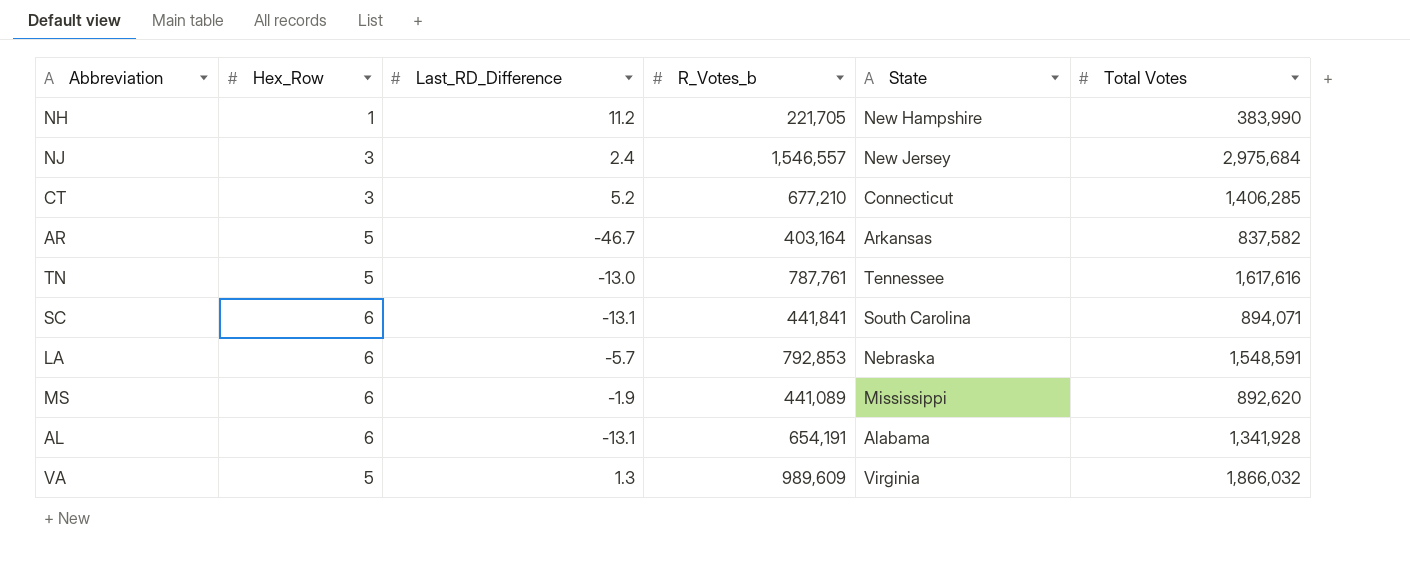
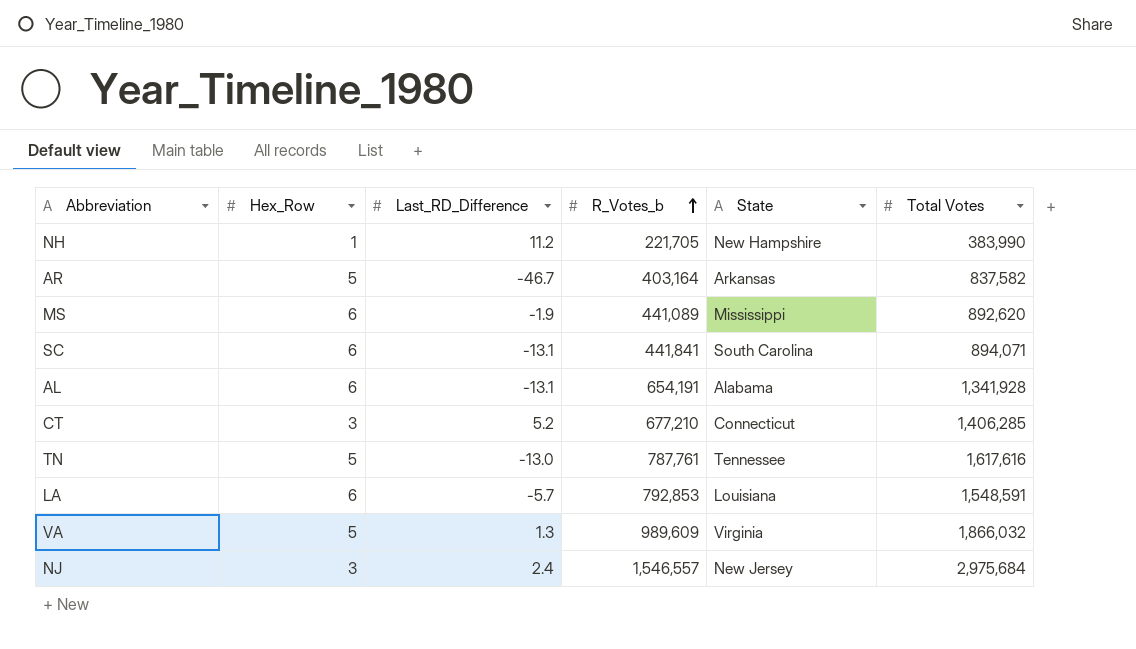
row order: none -> R_Votes_b ascending
LA | State: Nebraska -> Louisiana

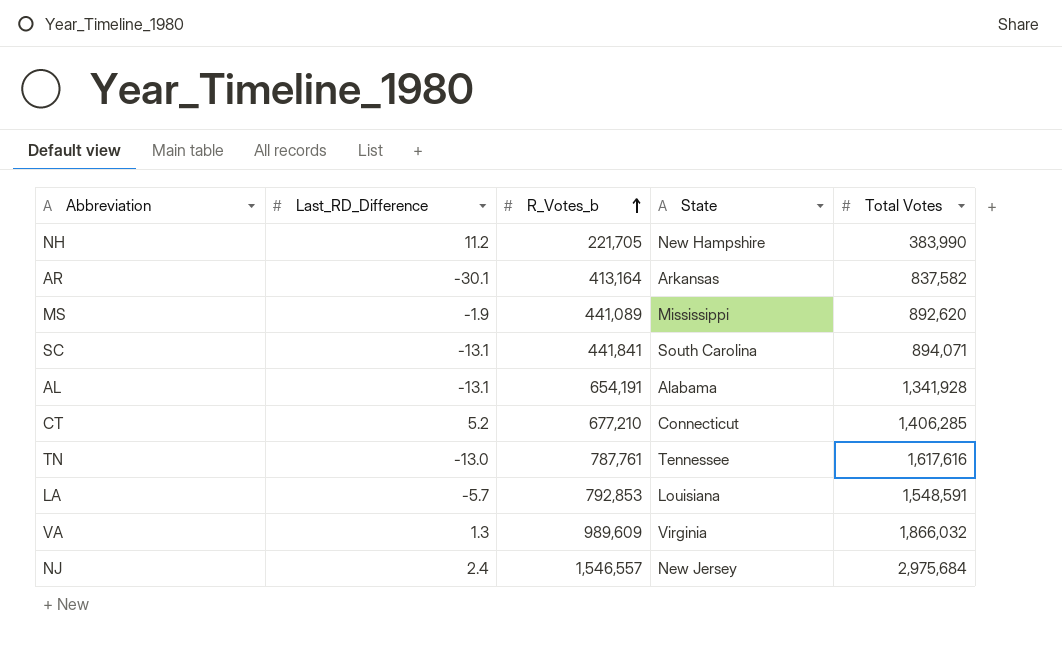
column Hex_Row | position: 2 -> none
AR | Last_RD_Difference: -46.7 -> -30.1
AR | R_Votes_b: 403,164 -> 413,164

